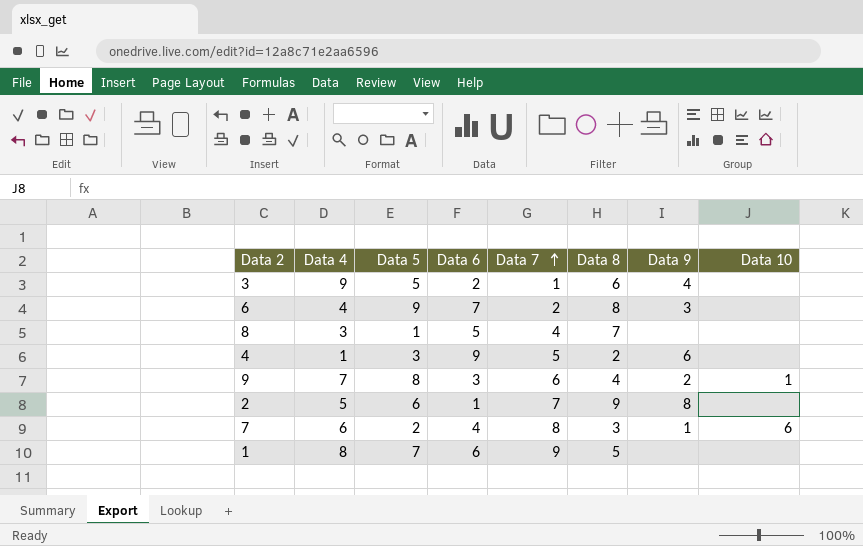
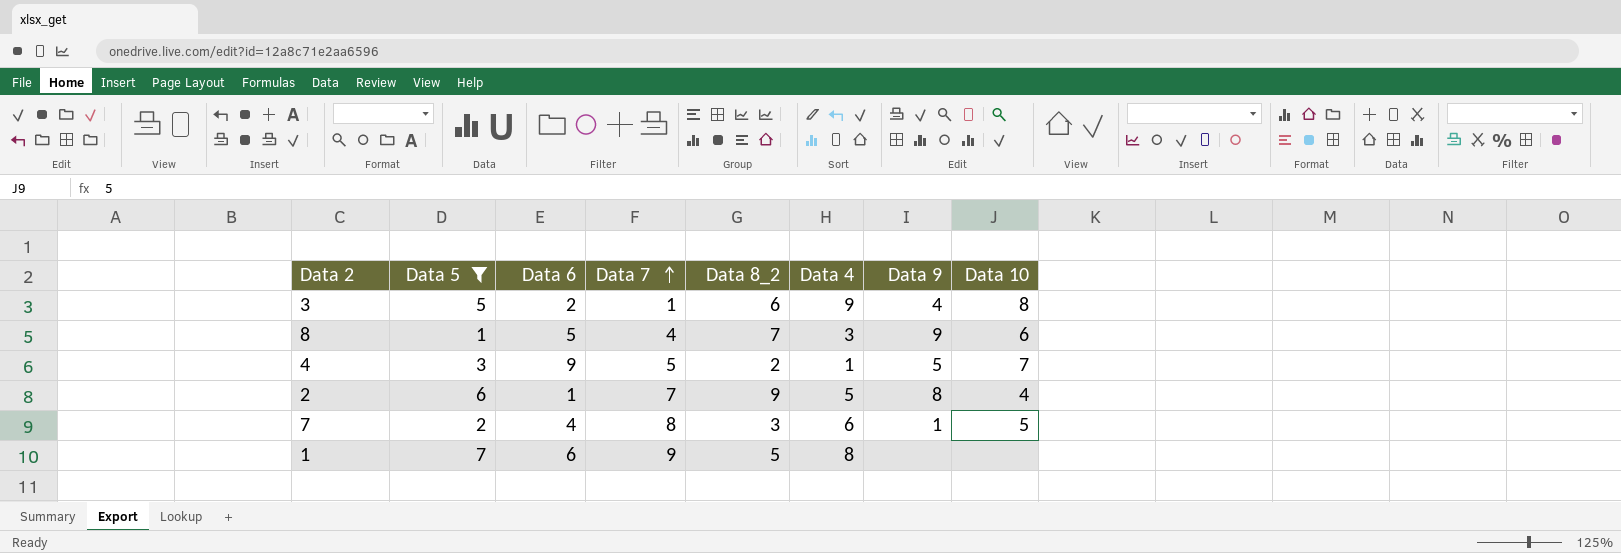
filter: none -> Data 5 <= 7
column name: Data 8 -> Data 8_2
column Data 4 | position: 2 -> 6
3 | Data 10: none -> 8
8 | Data 9: none -> 9
8 | Data 10: none -> 6
4 | Data 9: 6 -> 5
4 | Data 10: none -> 7
2 | Data 10: none -> 4
7 | Data 10: 6 -> 5

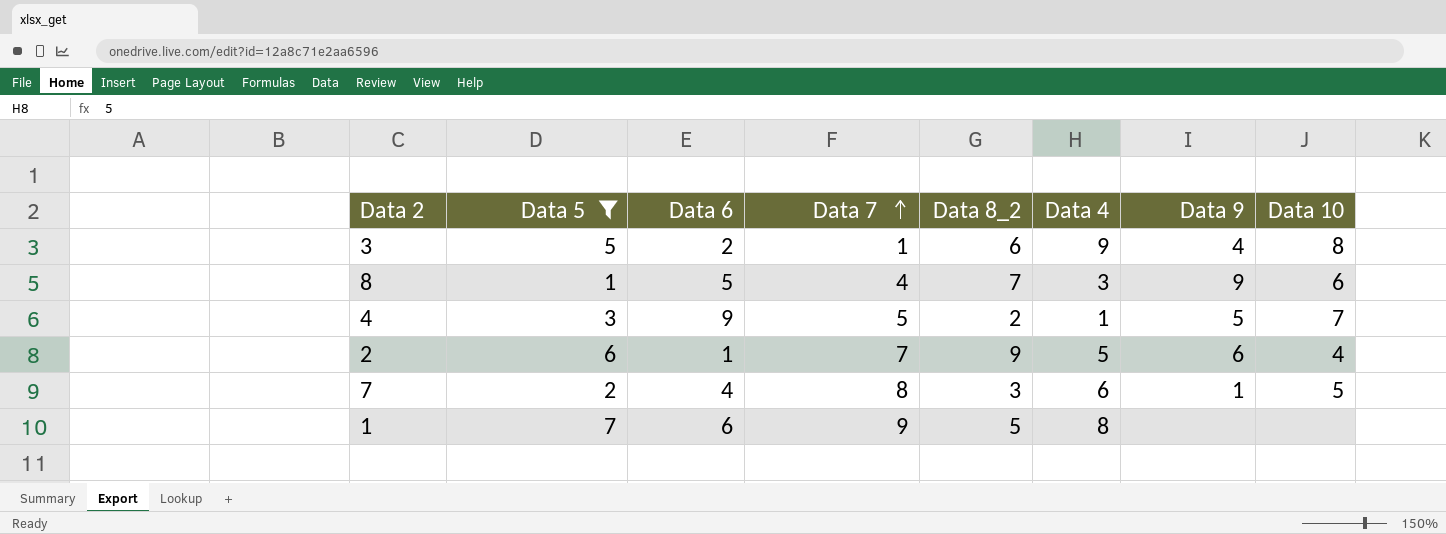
2 | Data 9: 8 -> 6

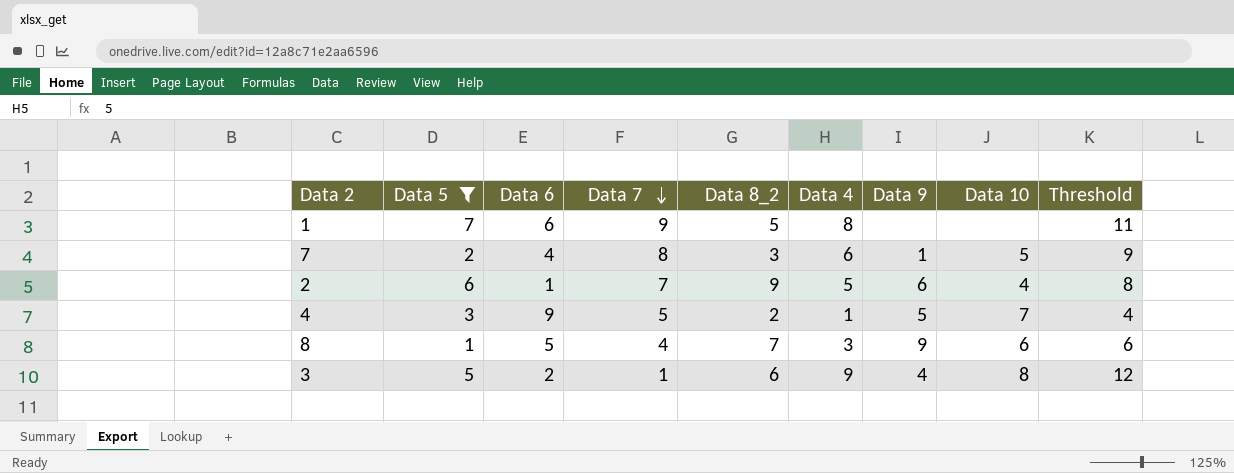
row order: Data 7 ascending -> Data 7 descending
column Threshold | formula: none -> [Data 4] + 3

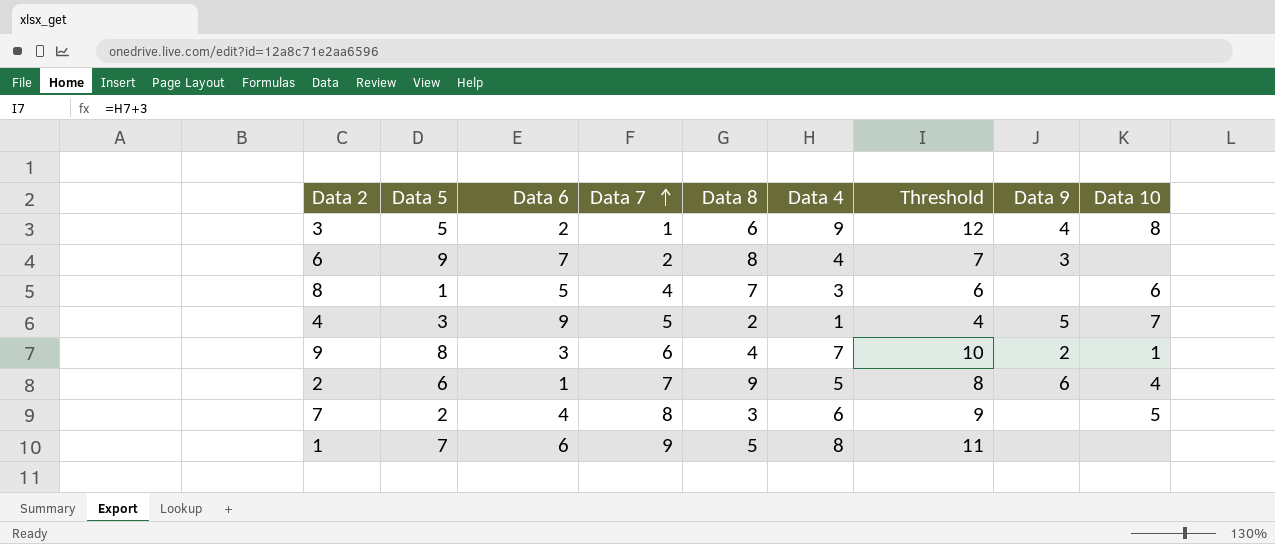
filter: Data 5 <= 7 -> none
row order: Data 7 descending -> Data 7 ascending
column name: Data 8_2 -> Data 8
column Threshold | position: 9 -> 7
8 | Data 9: 9 -> none
7 | Data 9: 1 -> none

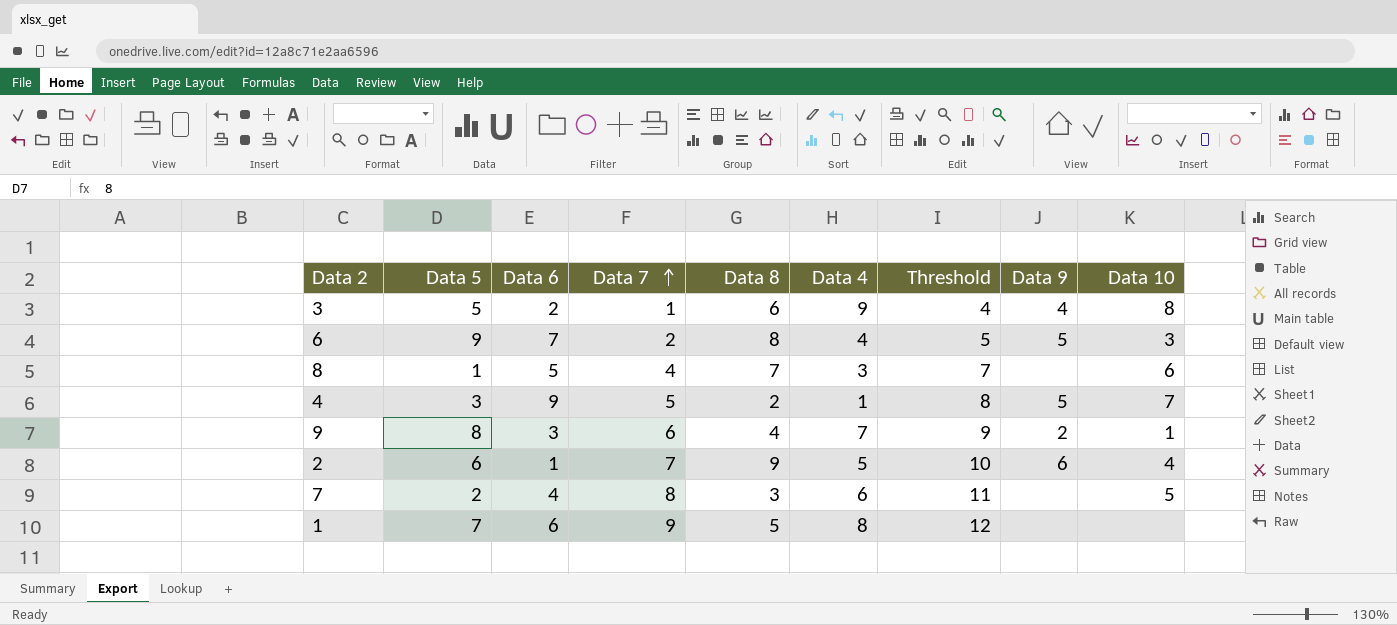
column Threshold | formula: [Data 4] + 3 -> [Data 7] + 3
6 | Data 9: 3 -> 5
6 | Data 10: none -> 3

